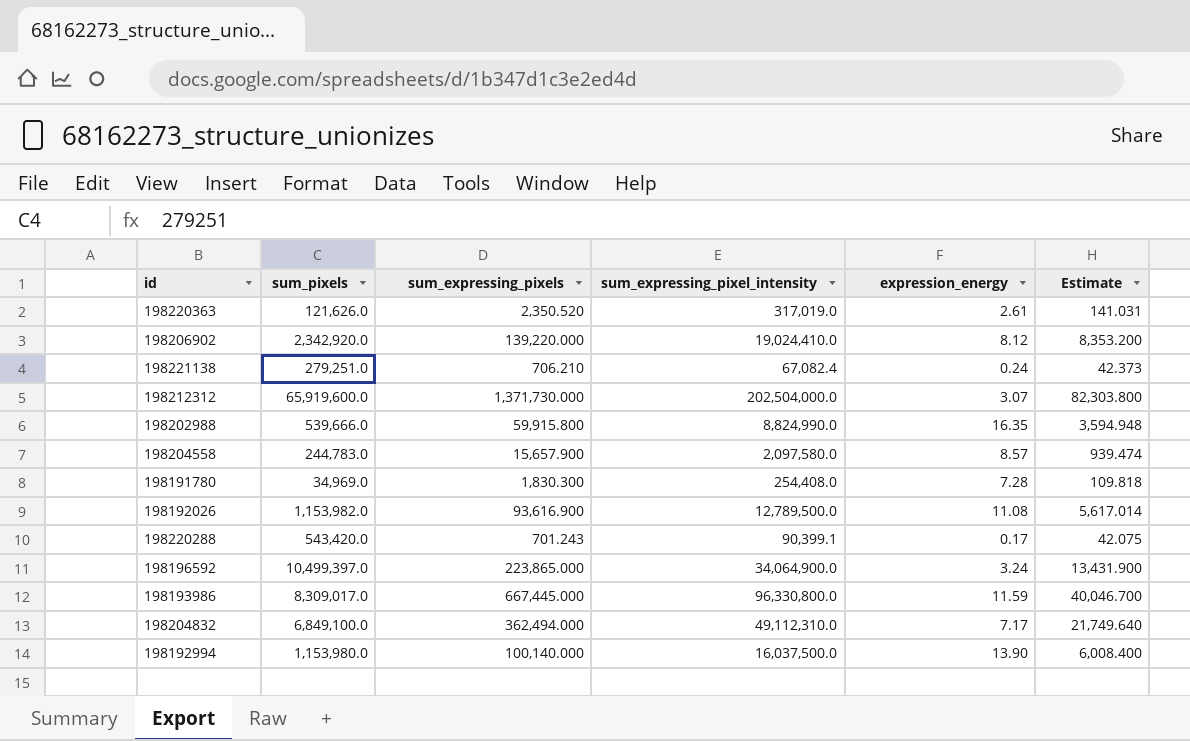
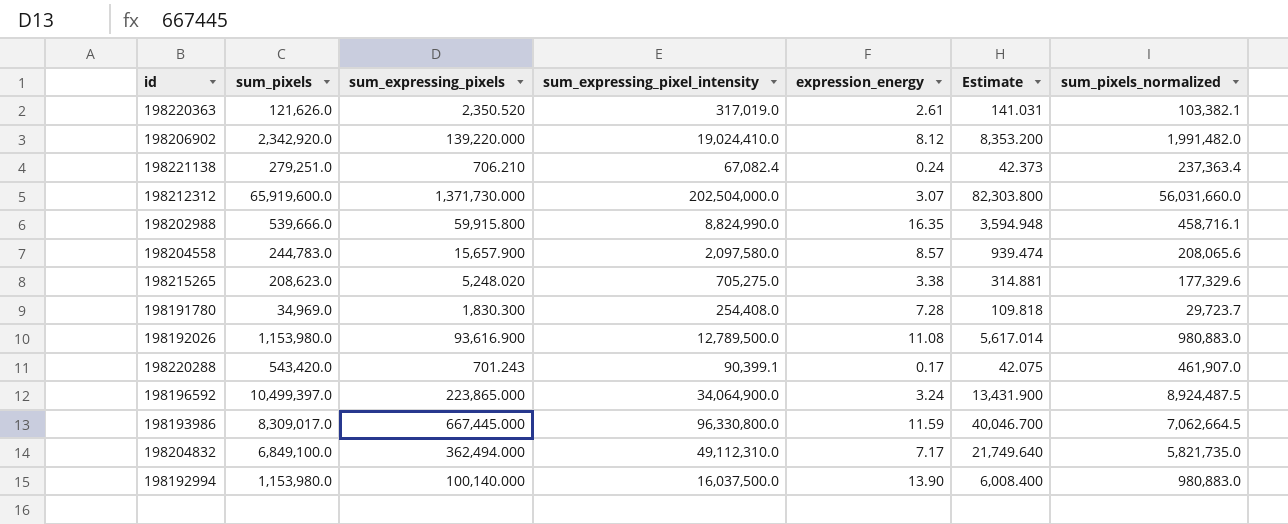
column sum_pixels_normalized | formula: none -> [sum_pixels] * 0.85
row 198215265: none -> 208,623.0 | 5,248.020 | 705,275.0 | 3.38 | 314.881 | 177,329.6
198192026 | sum_pixels: 1,153,982.0 -> 1,153,980.0

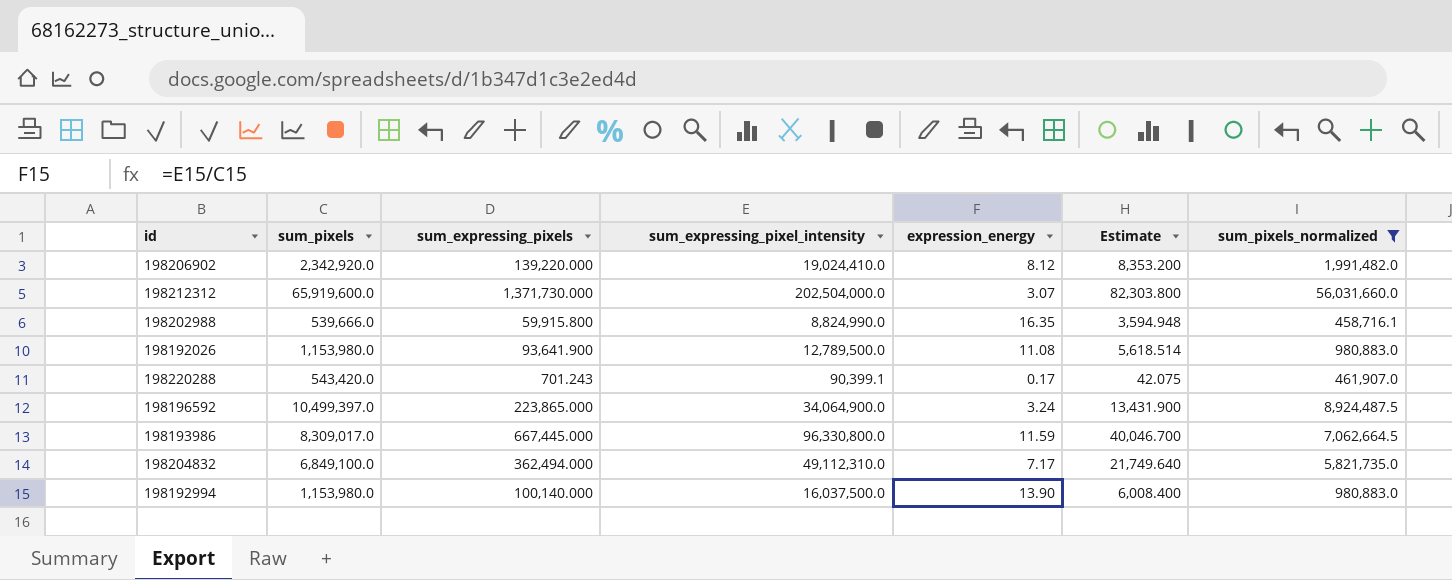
filter: none -> sum_pixels_normalized >= 458,716.1
198192026 | sum_expressing_pixels: 93,616.900 -> 93,641.900
198192026 | Estimate: 5,617.014 -> 5,618.514

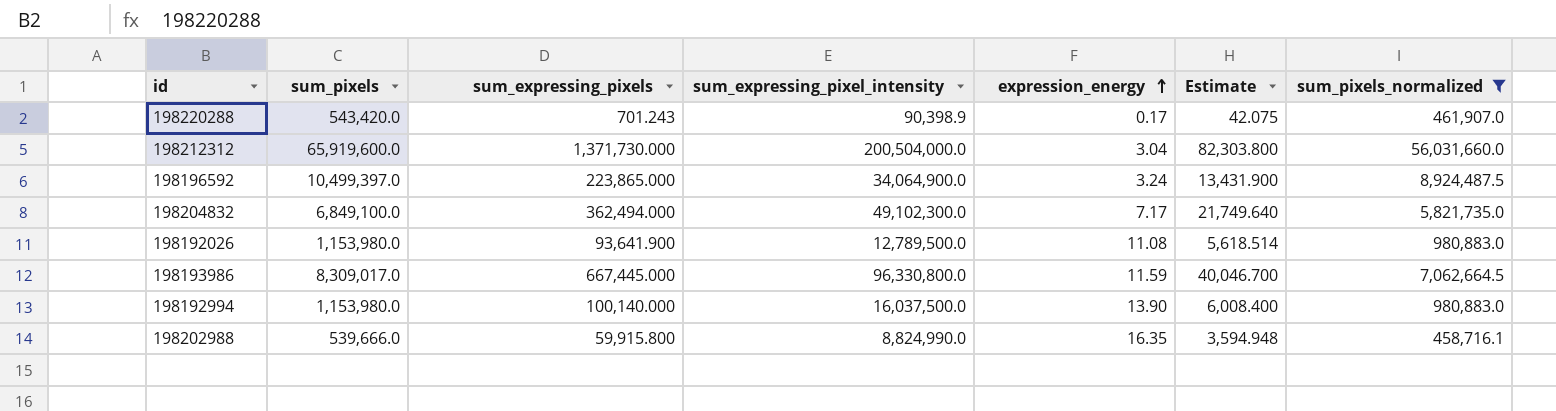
row order: none -> expression_energy ascending
row 198206902: 2,342,920.0 | 139,220.000 | 19,024,410.0 | 8.12 | 8,353.200 | 1,991,482.0 -> none
198220288 | sum_expressing_pixel_intensity: 90,399.1 -> 90,398.9
198212312 | sum_expressing_pixel_intensity: 202,504,000.0 -> 200,504,000.0
198212312 | expression_energy: 3.07 -> 3.04
198204832 | sum_expressing_pixel_intensity: 49,112,310.0 -> 49,102,300.0

